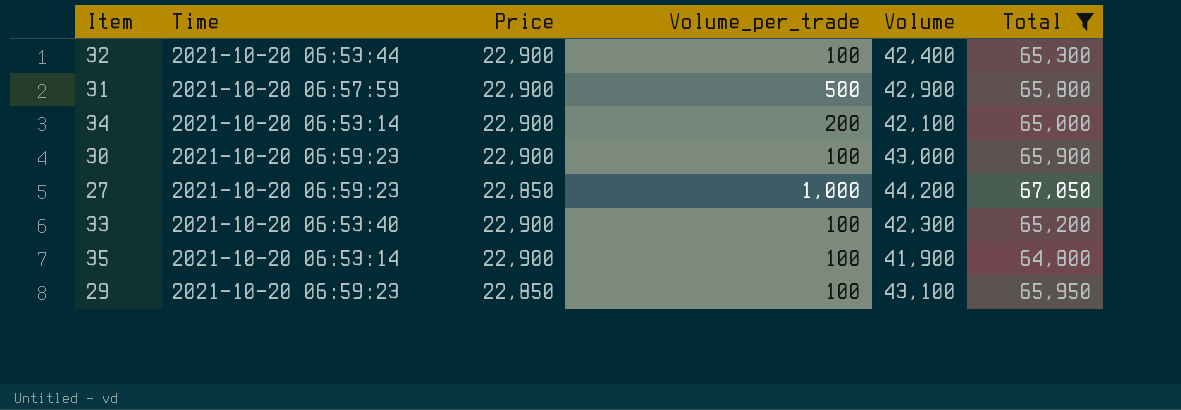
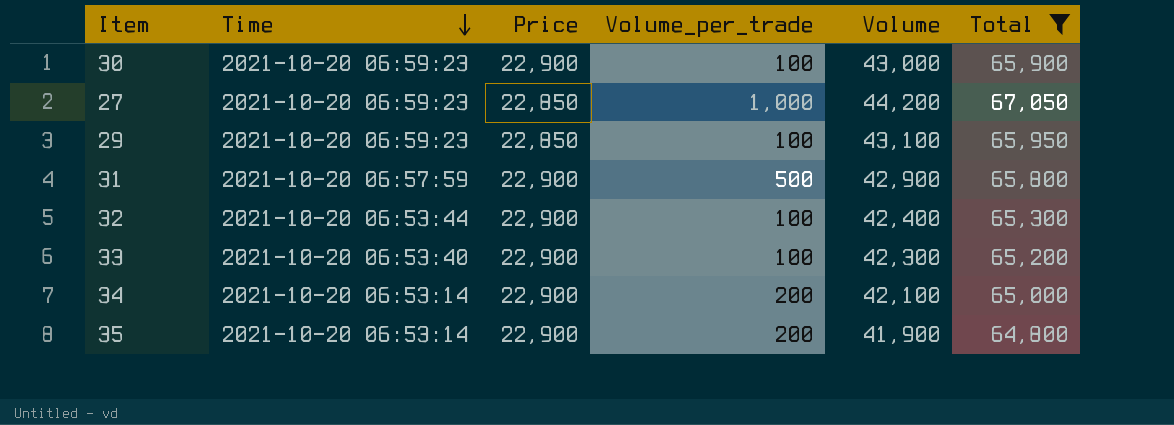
row order: none -> Time descending
35 | Volume_per_trade: 100 -> 200

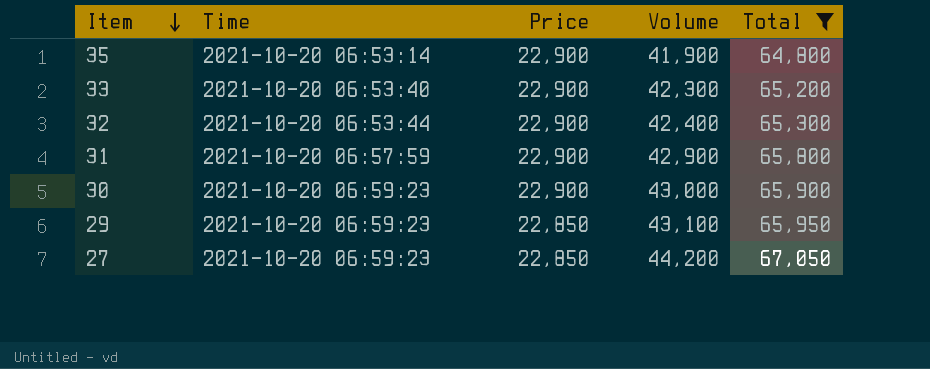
row order: Time descending -> Item descending
column Volume_per_trade | position: 4 -> none
row 34: 2021-10-20 06:53:14 | 22,900 | 200 | 42,100 | 65,000 -> none

